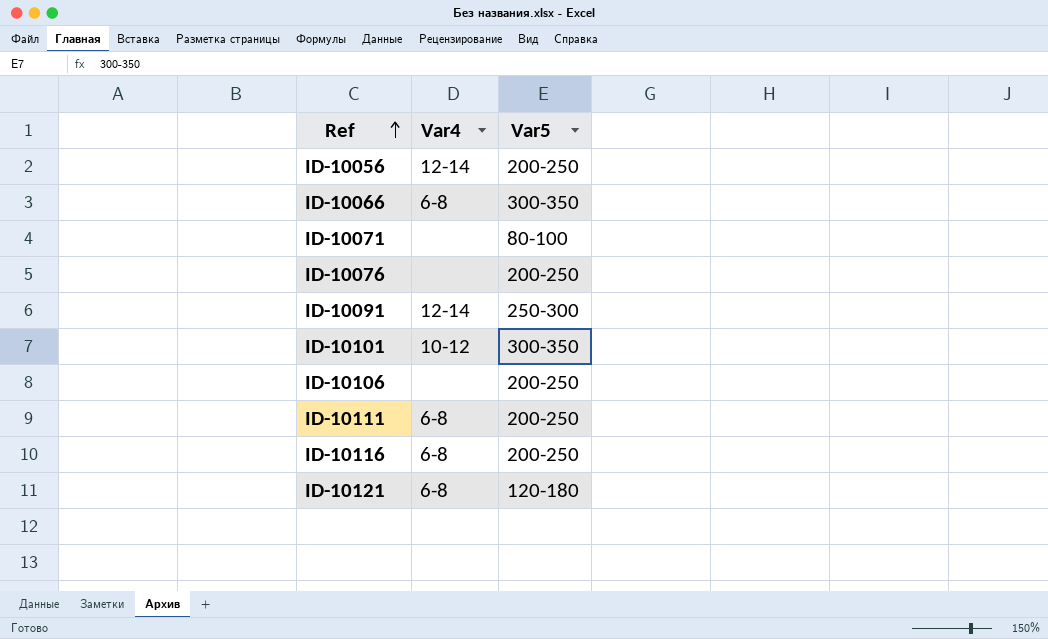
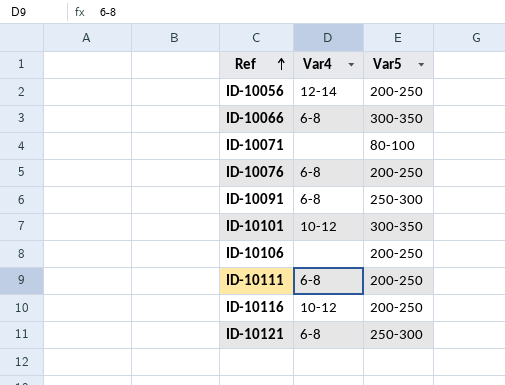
ID-10076 | Var4: none -> 6-8
ID-10091 | Var4: 12-14 -> 6-8
ID-10116 | Var4: 6-8 -> 10-12
ID-10121 | Var5: 120-180 -> 250-300

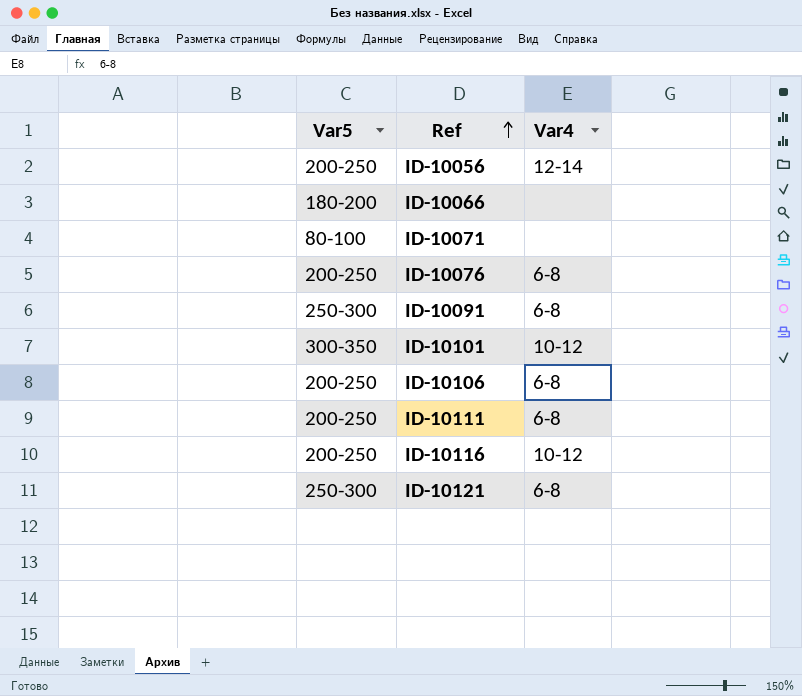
column Var5 | position: 3 -> 1
ID-10066 | Var5: 300-350 -> 180-200
ID-10066 | Var4: 6-8 -> none
ID-10106 | Var4: none -> 6-8

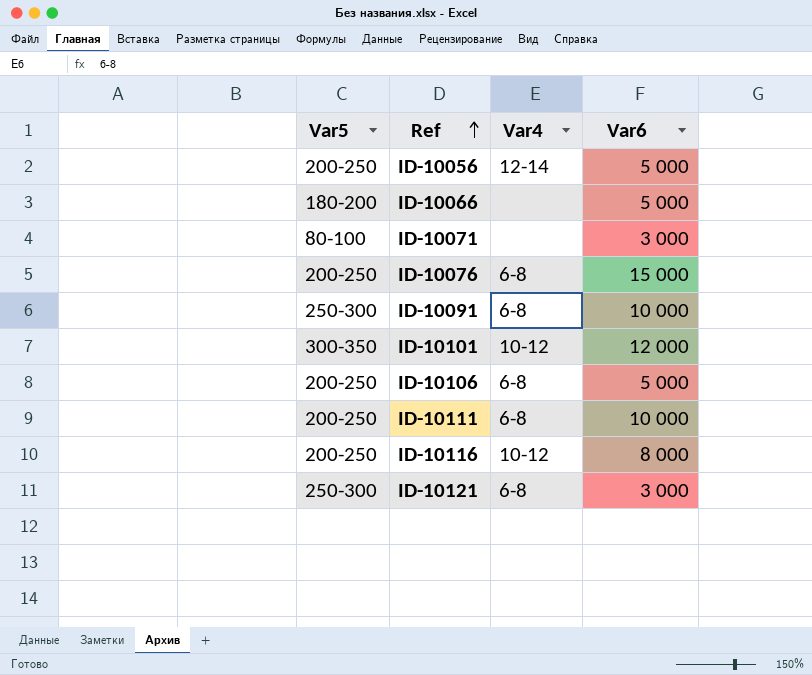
column Var6 | position: none -> 4

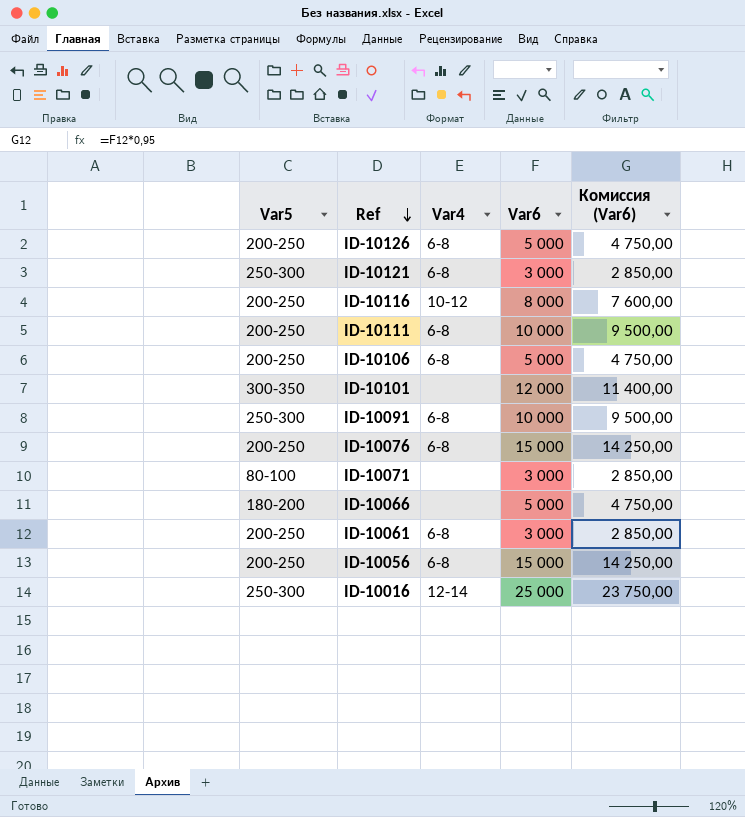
row order: Ref ascending -> Ref descending
column Комиссия (Var6) | formula: none -> [Var6] * 0,95
row ID-10126: none -> 200-250 | 6-8 | 5 000 | 4 750,00
ID-10101 | Var4: 10-12 -> none
row ID-10061: none -> 200-250 | 6-8 | 3 000 | 2 850,00
ID-10056 | Var4: 12-14 -> 6-8
ID-10056 | Var6: 5 000 -> 15 000
row ID-10016: none -> 250-300 | 12-14 | 25 000 | 23 750,00

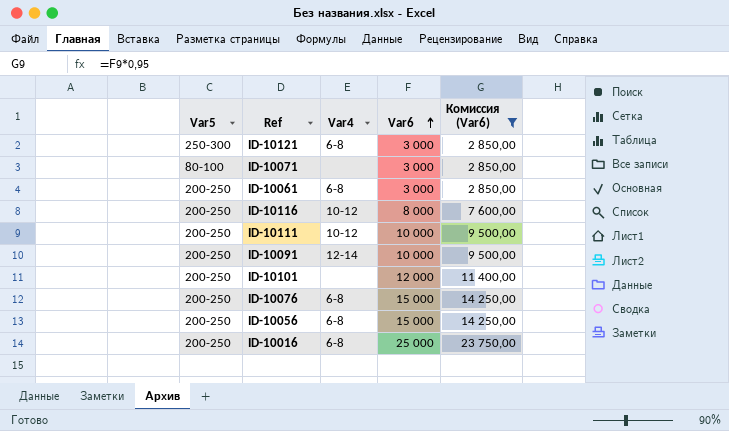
filter: none -> Комиссия (Var6) != 4 750,00
row order: Ref descending -> Var6 ascending
ID-10111 | Var4: 6-8 -> 10-12
ID-10091 | Var5: 250-300 -> 200-250
ID-10091 | Var4: 6-8 -> 12-14
ID-10101 | Var5: 300-350 -> 200-250
ID-10016 | Var5: 250-300 -> 200-250
ID-10016 | Var4: 12-14 -> 6-8

